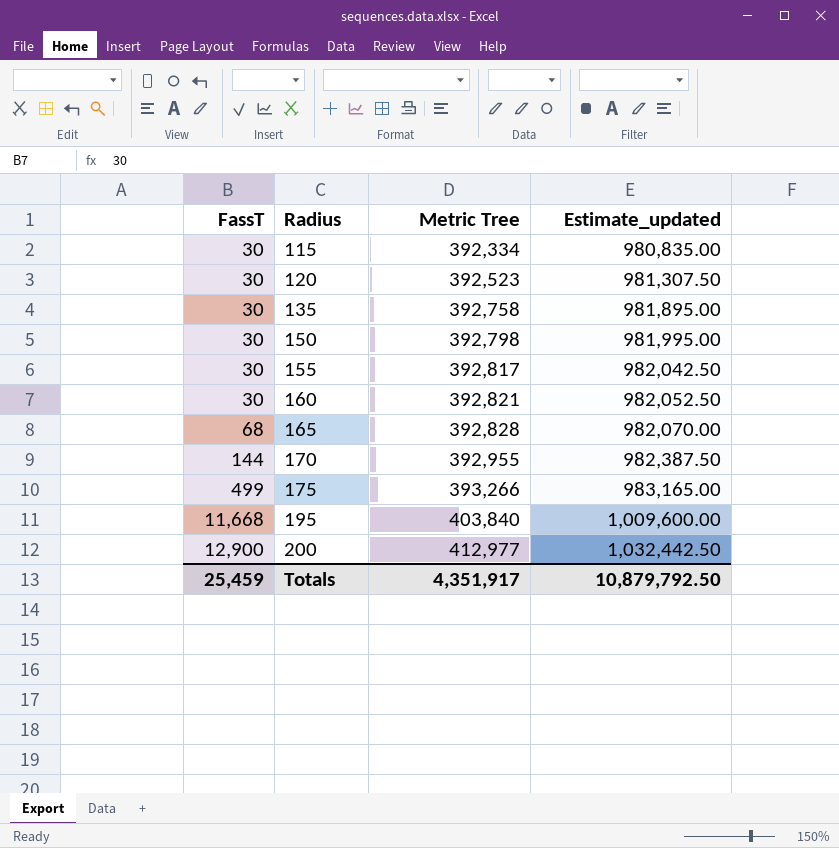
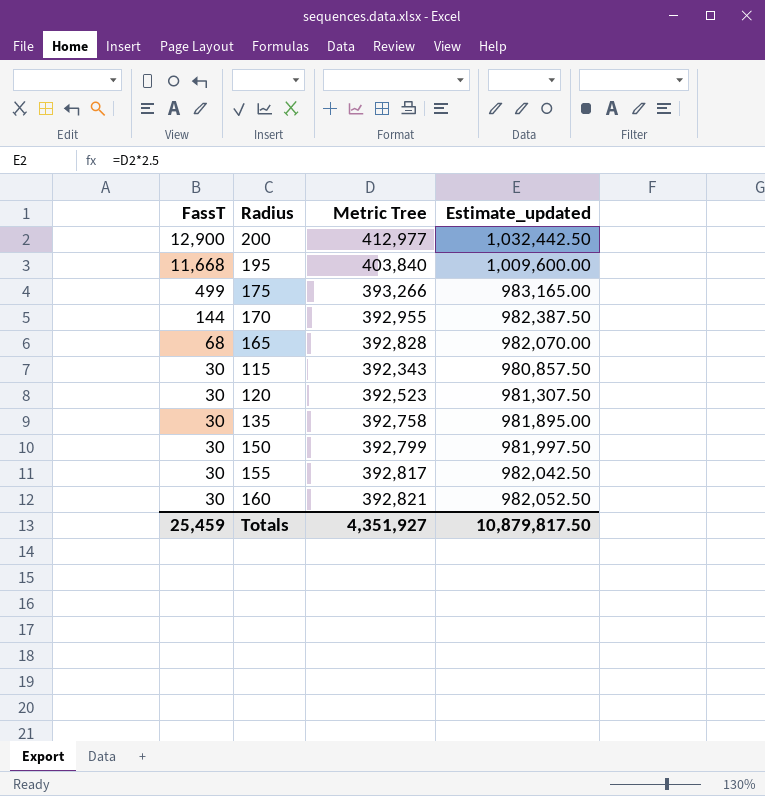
row order: FassT ascending -> FassT descending
115 | Metric Tree: 392,334 -> 392,343
115 | Estimate_updated: 980,835.00 -> 980,857.50
150 | Metric Tree: 392,798 -> 392,799
150 | Estimate_updated: 981,995.00 -> 981,997.50
Totals | Metric Tree: 4,351,917 -> 4,351,927
Totals | Estimate_updated: 10,879,792.50 -> 10,879,817.50

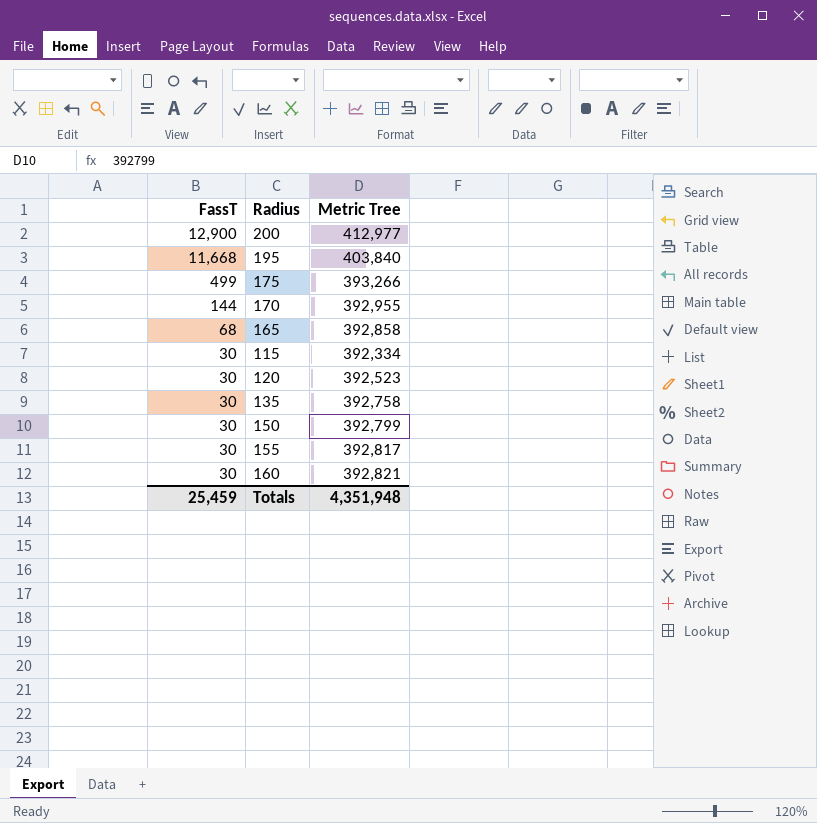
column Estimate_updated | formula: [Metric Tree] * 2.5 -> none
165 | Metric Tree: 392,828 -> 392,858
115 | Metric Tree: 392,343 -> 392,334
Totals | Metric Tree: 4,351,927 -> 4,351,948

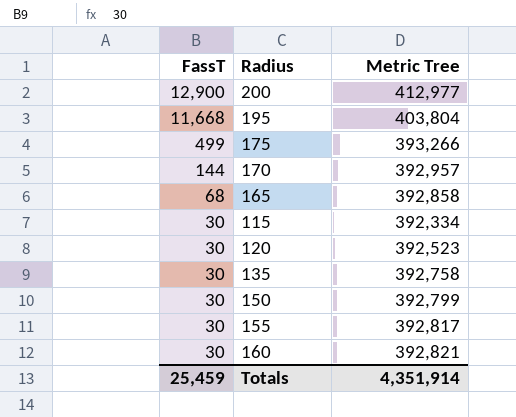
195 | Metric Tree: 403,840 -> 403,804
170 | Metric Tree: 392,955 -> 392,957
Totals | Metric Tree: 4,351,948 -> 4,351,914

